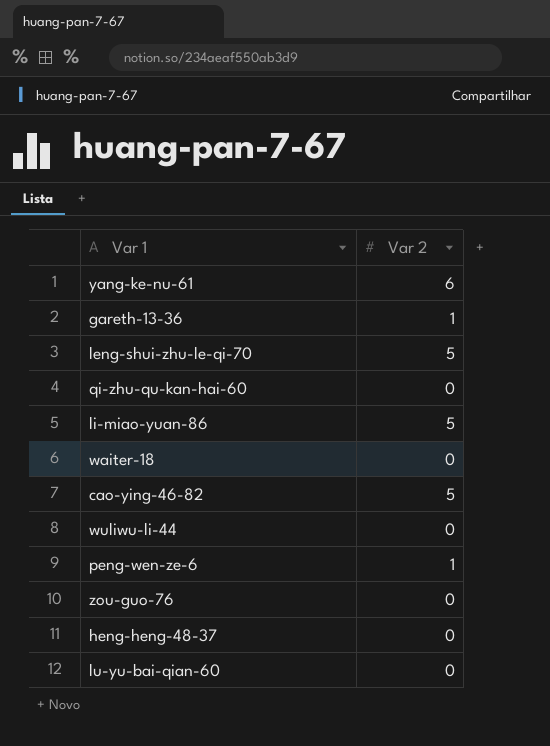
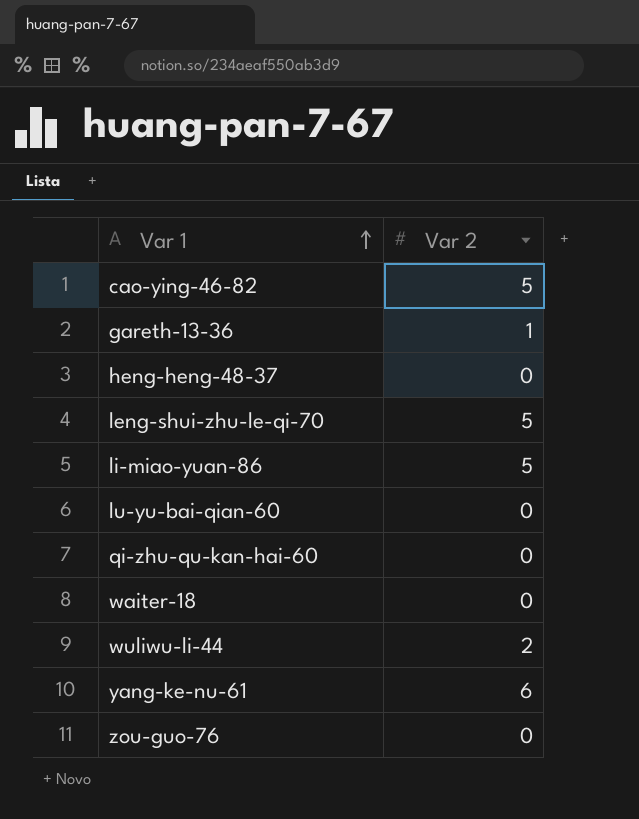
row order: none -> Var 1 ascending
row peng-wen-ze-6: 1 -> none
wuliwu-li-44 | Var 2: 0 -> 2

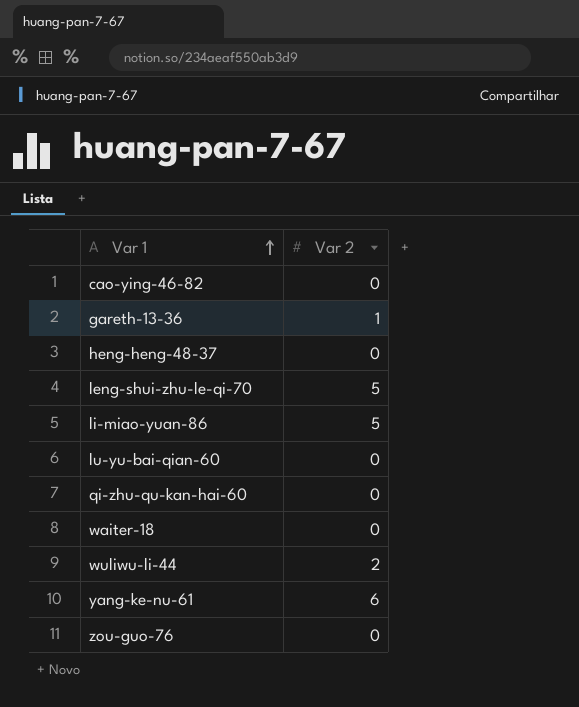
cao-ying-46-82 | Var 2: 5 -> 0

